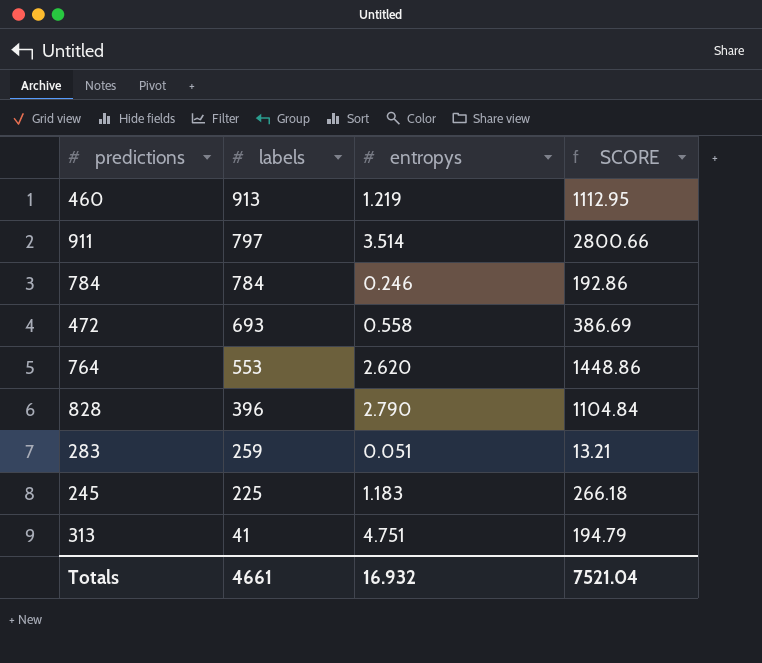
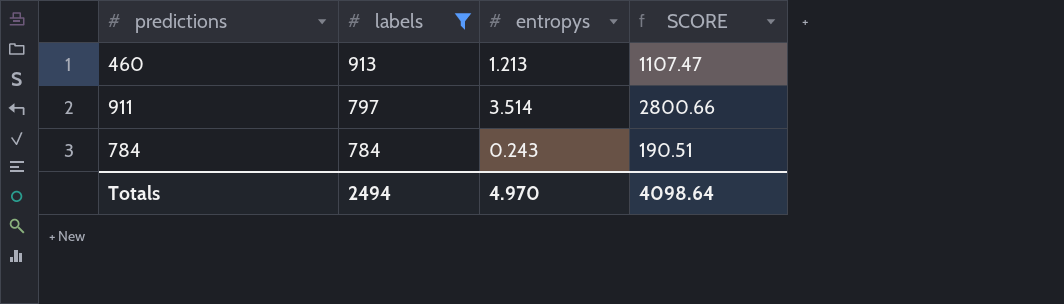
filter: none -> labels >= 784
460 | entropys: 1.219 -> 1.213
460 | SCORE: 1112.95 -> 1107.47
784 | entropys: 0.246 -> 0.243
784 | SCORE: 192.86 -> 190.51
Totals | labels: 4661 -> 2494
Totals | entropys: 16.932 -> 4.970
Totals | SCORE: 7521.04 -> 4098.64

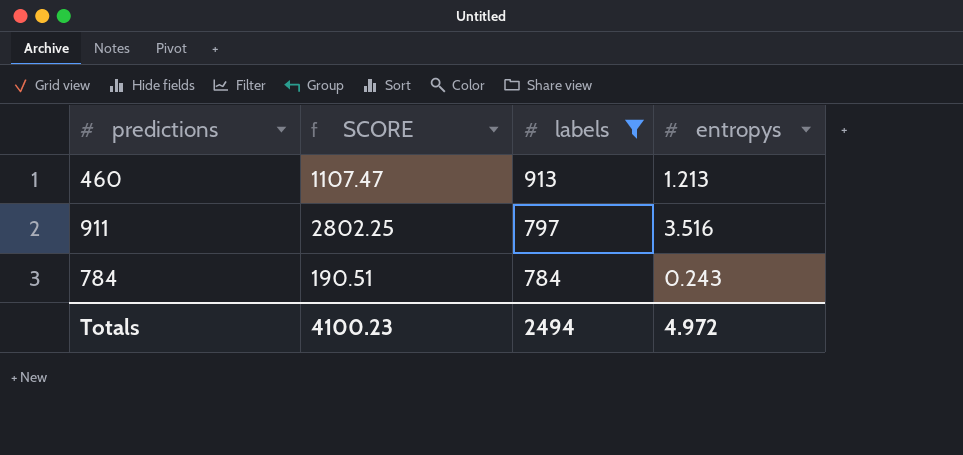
column SCORE | position: 4 -> 2
911 | SCORE: 2800.66 -> 2802.25
911 | entropys: 3.514 -> 3.516
Totals | SCORE: 4098.64 -> 4100.23
Totals | entropys: 4.970 -> 4.972

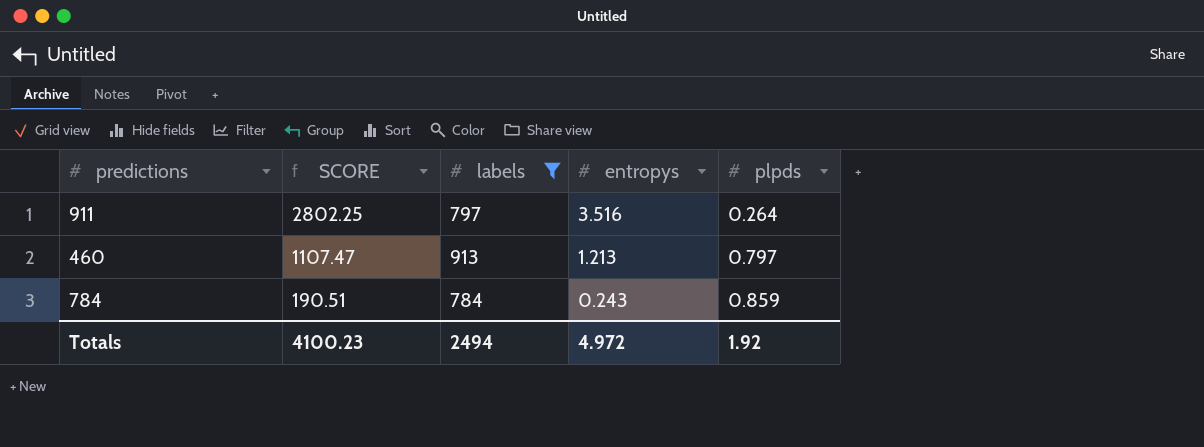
row order: labels descending -> SCORE descending
column plpds | position: none -> 5

